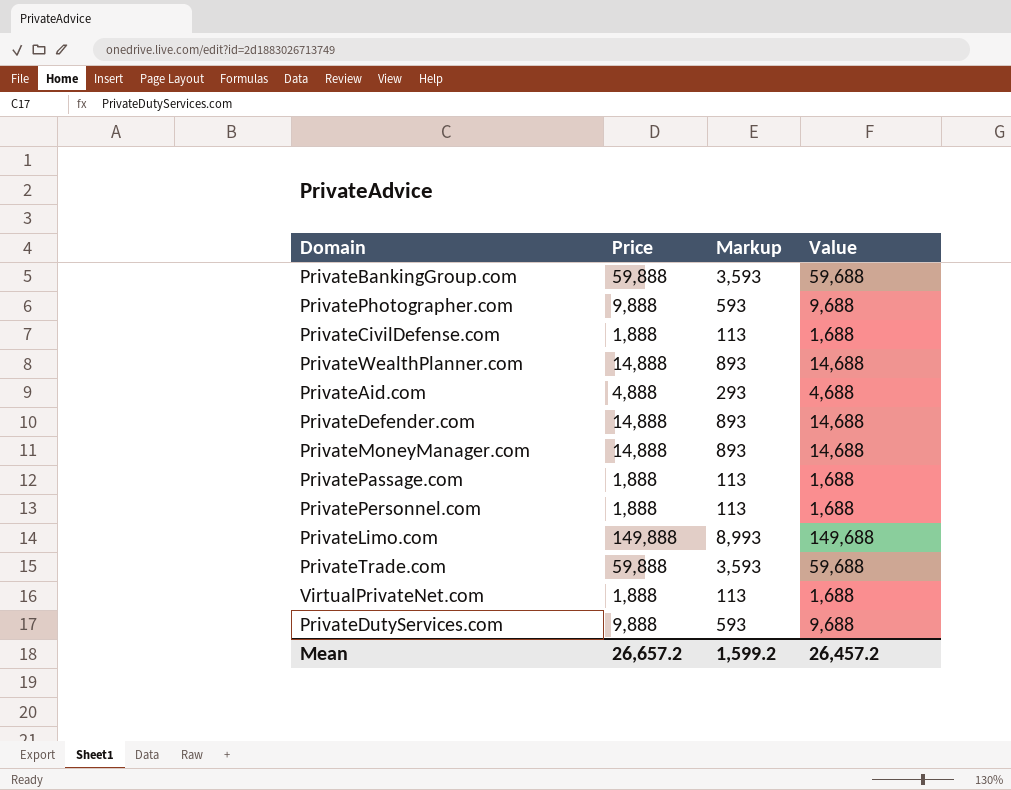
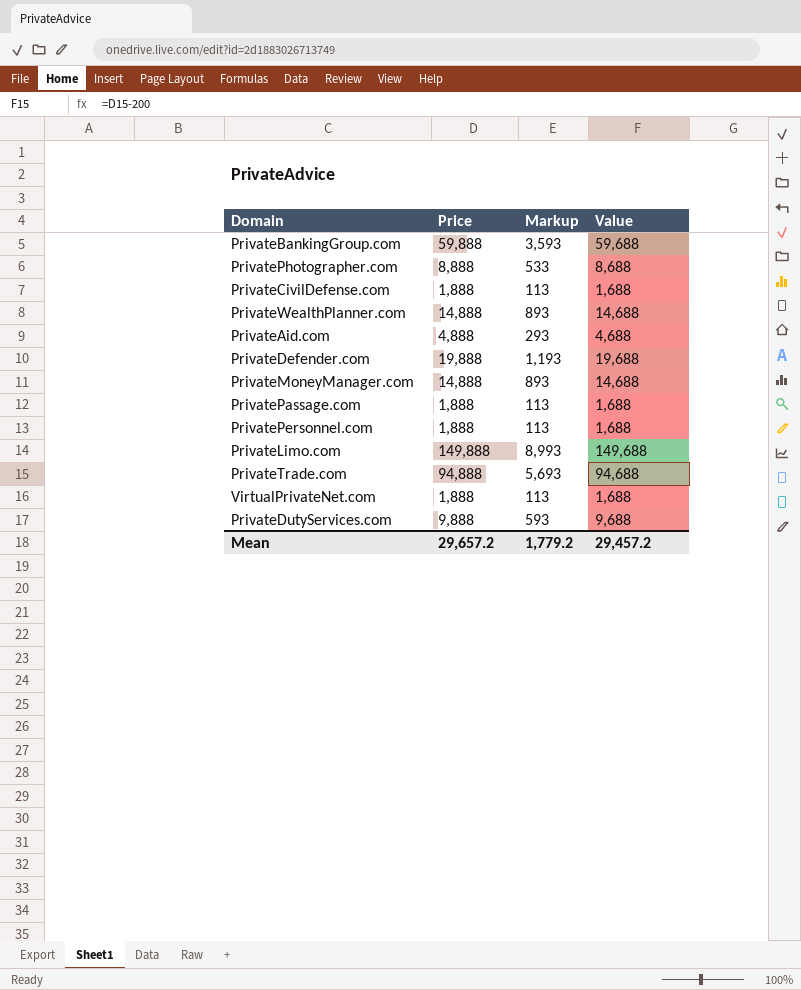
PrivatePhotographer.com | Price: 9,888 -> 8,888
PrivatePhotographer.com | Markup: 593 -> 533
PrivatePhotographer.com | Value: 9,688 -> 8,688
PrivateDefender.com | Price: 14,888 -> 19,888
PrivateDefender.com | Markup: 893 -> 1,193
PrivateDefender.com | Value: 14,688 -> 19,688
PrivateTrade.com | Price: 59,888 -> 94,888
PrivateTrade.com | Markup: 3,593 -> 5,693
PrivateTrade.com | Value: 59,688 -> 94,688
Mean | Price: 26,657.2 -> 29,657.2
Mean | Markup: 1,599.2 -> 1,779.2
Mean | Value: 26,457.2 -> 29,457.2

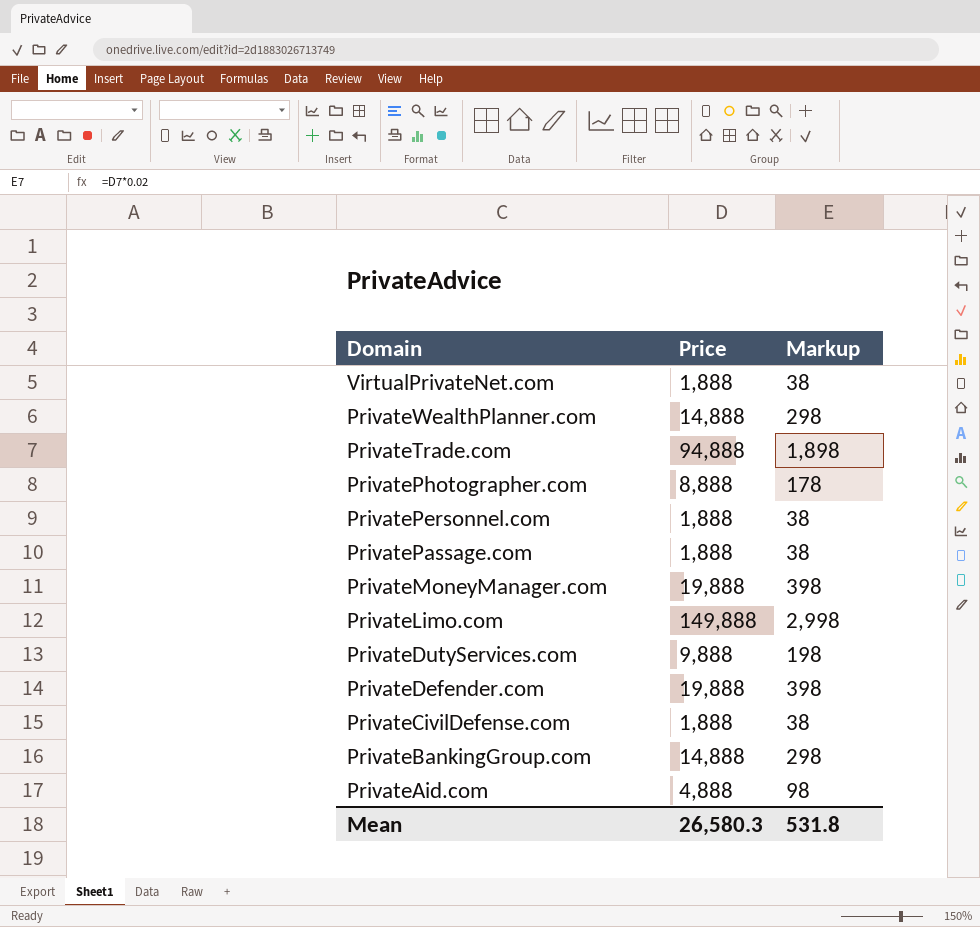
row order: none -> Domain descending
column Value | formula: [Price] - 200 -> none
column Markup | formula: [Price] * 0.06 -> [Price] * 0.02
PrivateMoneyManager.com | Price: 14,888 -> 19,888
PrivateBankingGroup.com | Price: 59,888 -> 14,888
Mean | Price: 29,657.2 -> 26,580.3
Mean | Markup: 1,779.2 -> 531.8

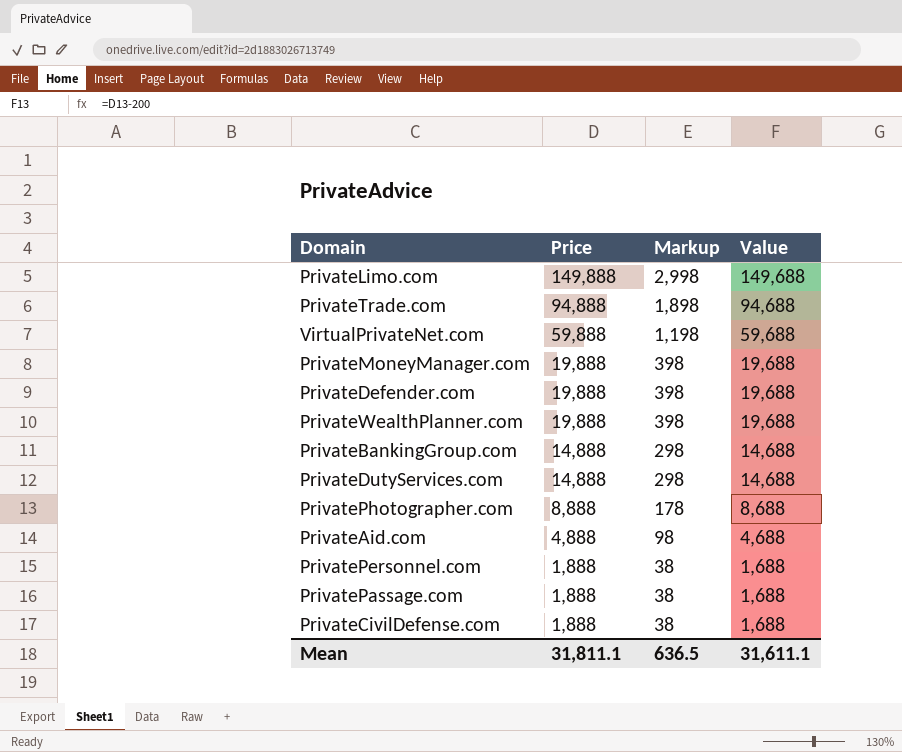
row order: Domain descending -> Price descending
column Value | formula: none -> [Price] - 200
VirtualPrivateNet.com | Price: 1,888 -> 59,888
VirtualPrivateNet.com | Markup: 38 -> 1,198
PrivateWealthPlanner.com | Price: 14,888 -> 19,888
PrivateWealthPlanner.com | Markup: 298 -> 398
PrivateDutyServices.com | Price: 9,888 -> 14,888
PrivateDutyServices.com | Markup: 198 -> 298
Mean | Price: 26,580.3 -> 31,811.1
Mean | Markup: 531.8 -> 636.5

